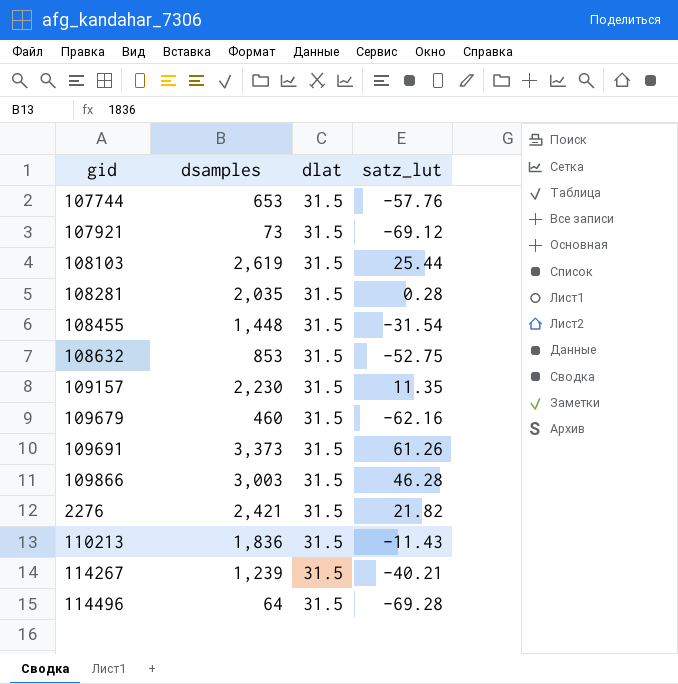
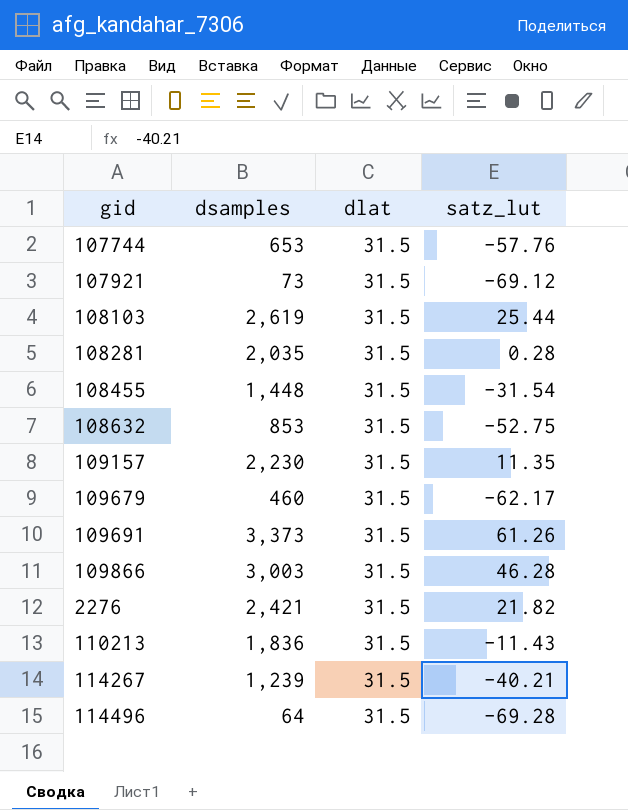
109679 | satz_lut: -62.16 -> -62.17

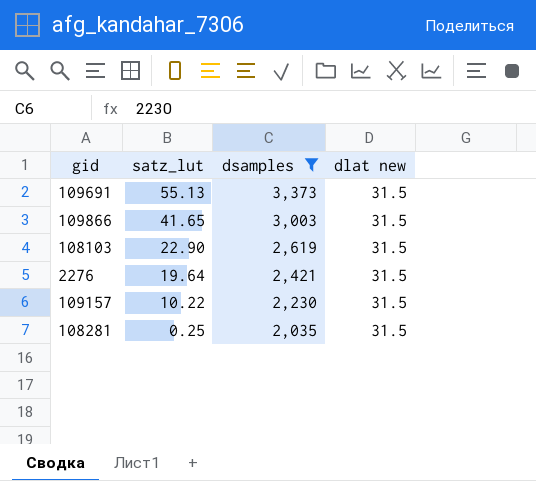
filter: none -> dsamples >= 2,035
row order: none -> satz_lut descending
column satz_lut | position: 4 -> 2
column name: dlat -> dlat new
109691 | satz_lut: 61.26 -> 55.13
109866 | satz_lut: 46.28 -> 41.65
108103 | satz_lut: 25.44 -> 22.90
2276 | satz_lut: 21.82 -> 19.64
109157 | satz_lut: 11.35 -> 10.22
108281 | satz_lut: 0.28 -> 0.25

